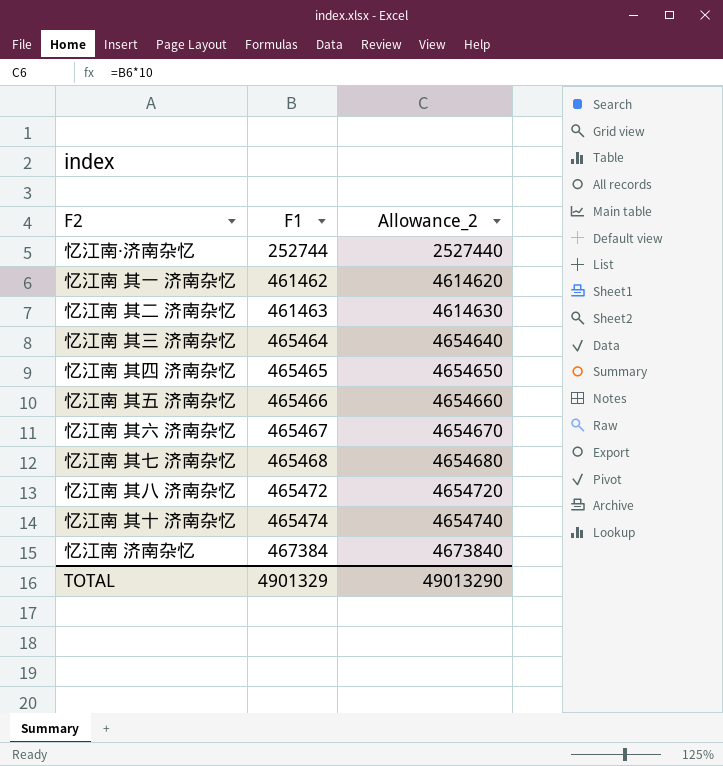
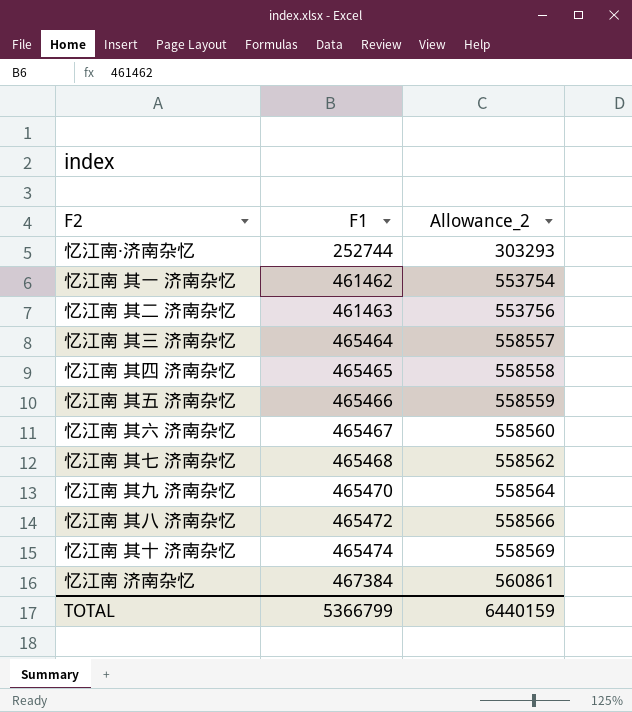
column Allowance_2 | formula: [F1] * 10 -> [F1] * 1.2
row 忆江南 其九 济南杂忆: none -> 465470 | 558564
TOTAL | F1: 4901329 -> 5366799
TOTAL | Allowance_2: 49013290 -> 6440159

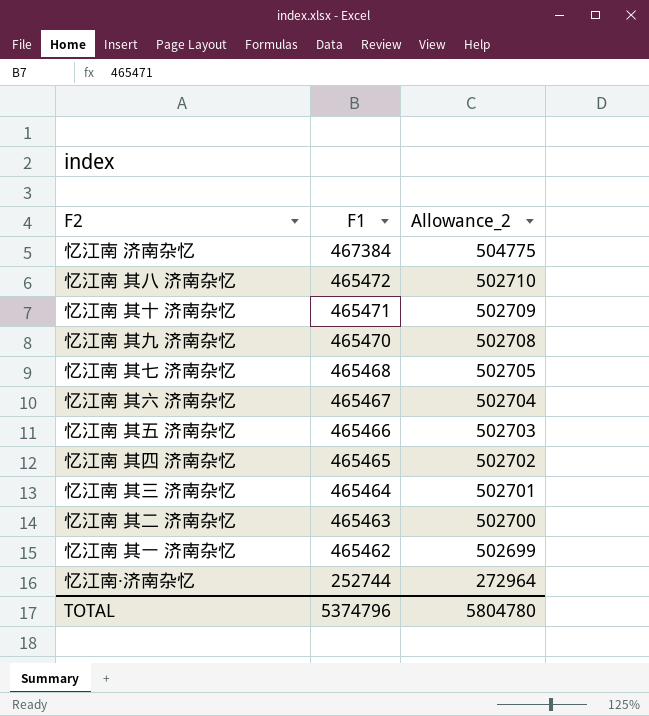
row order: F1 ascending -> F1 descending
column Allowance_2 | formula: [F1] * 1.2 -> [F1] * 1.08
忆江南 其十 济南杂忆 | F1: 465474 -> 465471
忆江南 其二 济南杂忆 | F1: 461463 -> 465463
忆江南 其一 济南杂忆 | F1: 461462 -> 465462
TOTAL | F1: 5366799 -> 5374796
TOTAL | Allowance_2: 6440159 -> 5804780

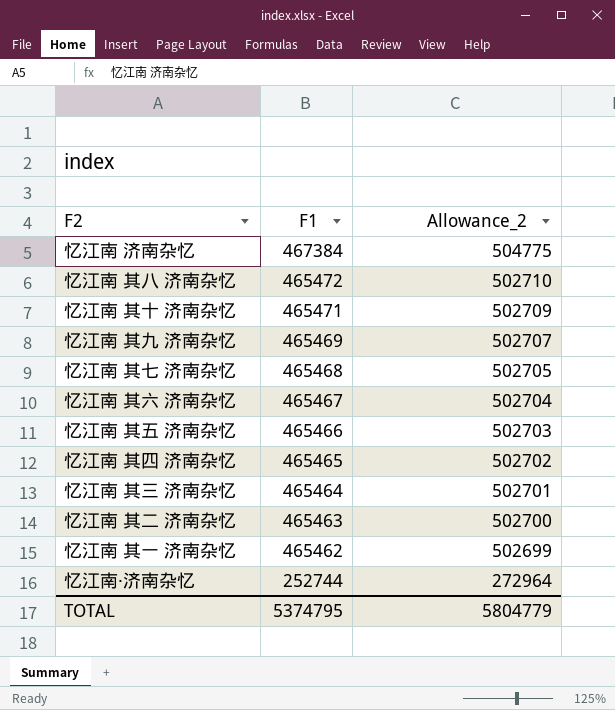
忆江南 其九 济南杂忆 | F1: 465470 -> 465469
忆江南 其九 济南杂忆 | Allowance_2: 502708 -> 502707
TOTAL | F1: 5374796 -> 5374795
TOTAL | Allowance_2: 5804780 -> 5804779

